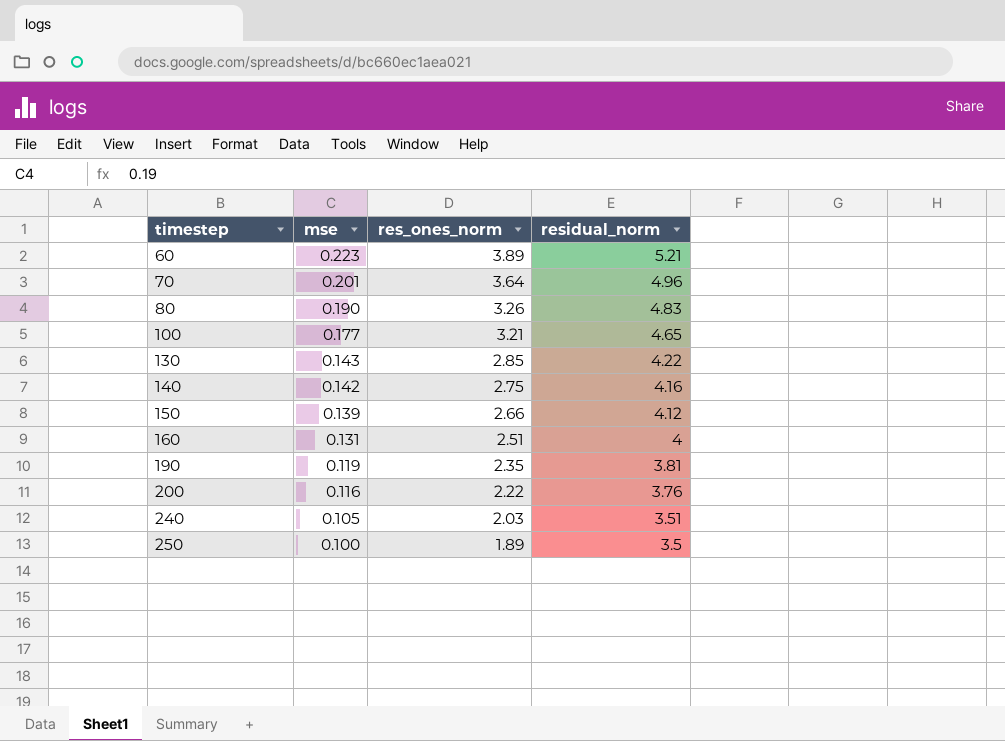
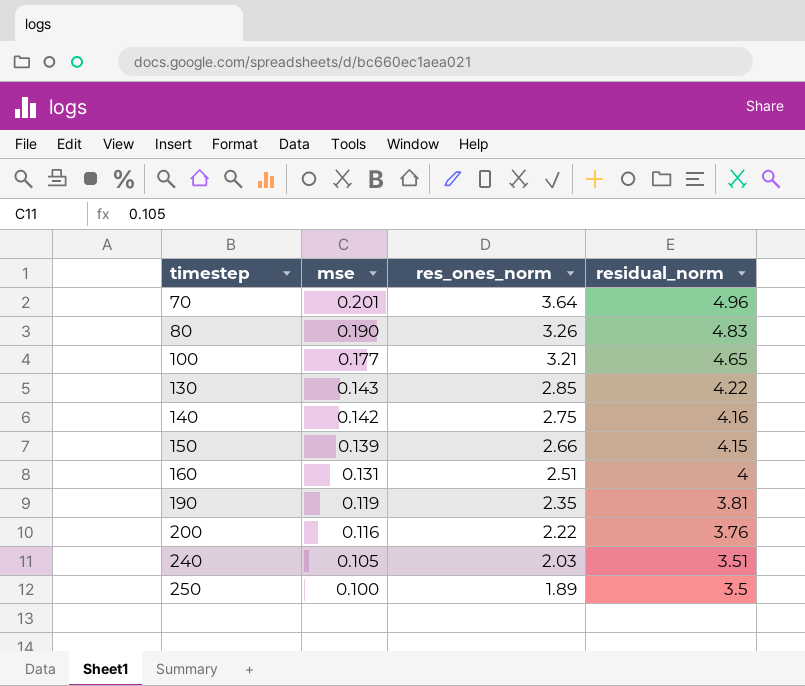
row 60: 0.223 | 3.89 | 5.21 -> none
150 | residual_norm: 4.12 -> 4.15

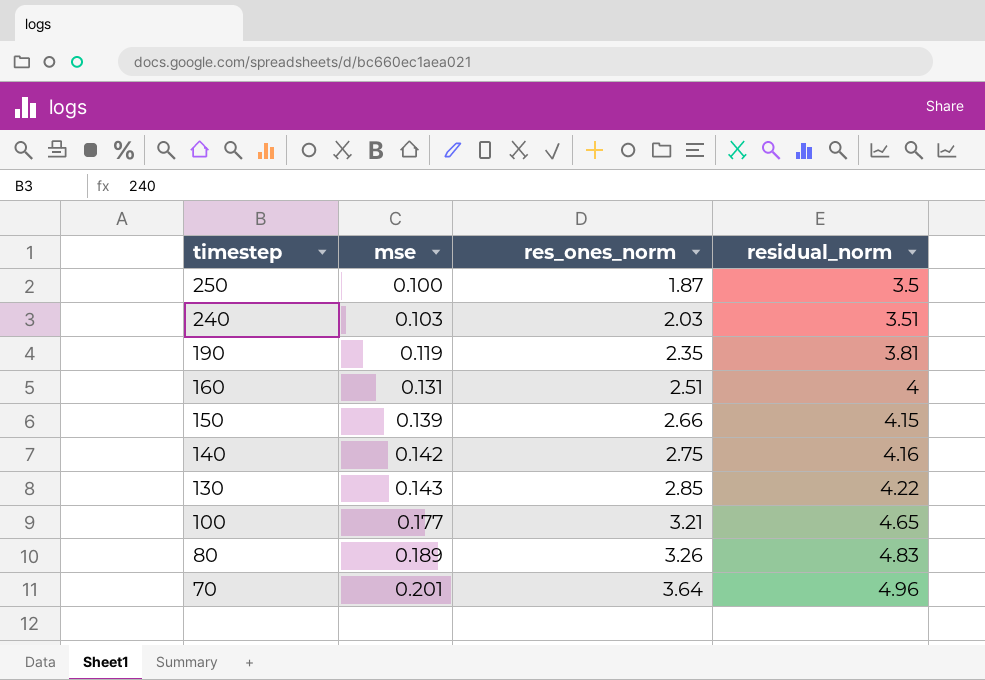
row order: timestep ascending -> timestep descending
row 200: 0.116 | 2.22 | 3.76 -> none
250 | res_ones_norm: 1.89 -> 1.87
240 | mse: 0.105 -> 0.103
80 | mse: 0.190 -> 0.189

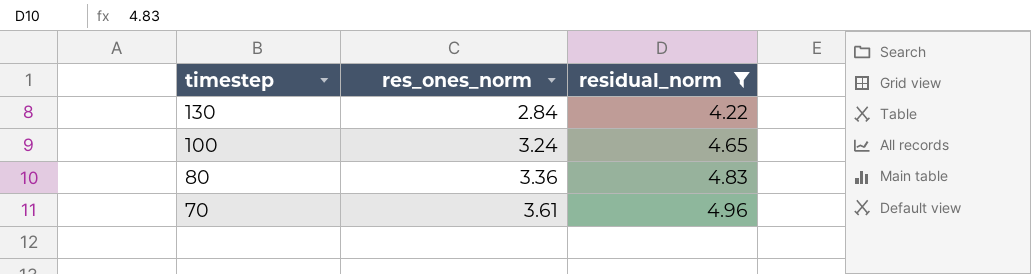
filter: none -> residual_norm >= 4.22
column mse | position: 2 -> none
130 | res_ones_norm: 2.85 -> 2.84
100 | res_ones_norm: 3.21 -> 3.24
80 | res_ones_norm: 3.26 -> 3.36
70 | res_ones_norm: 3.64 -> 3.61

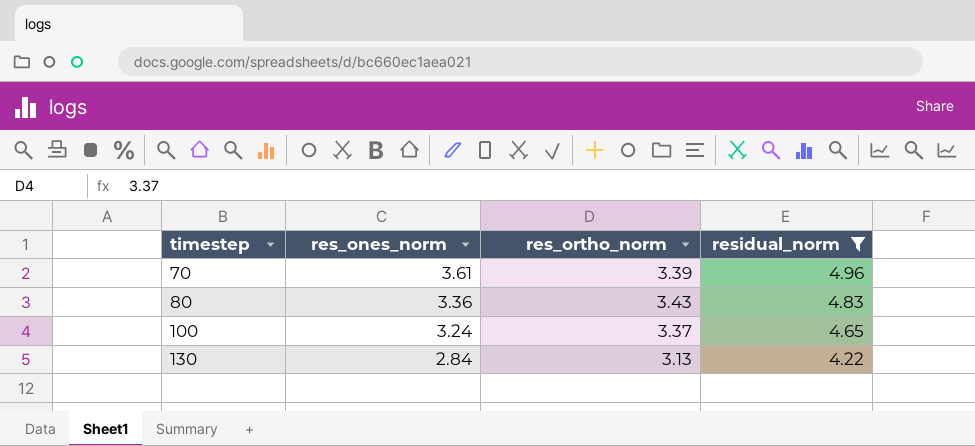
row order: timestep descending -> timestep ascending
column res_ortho_norm | position: none -> 3

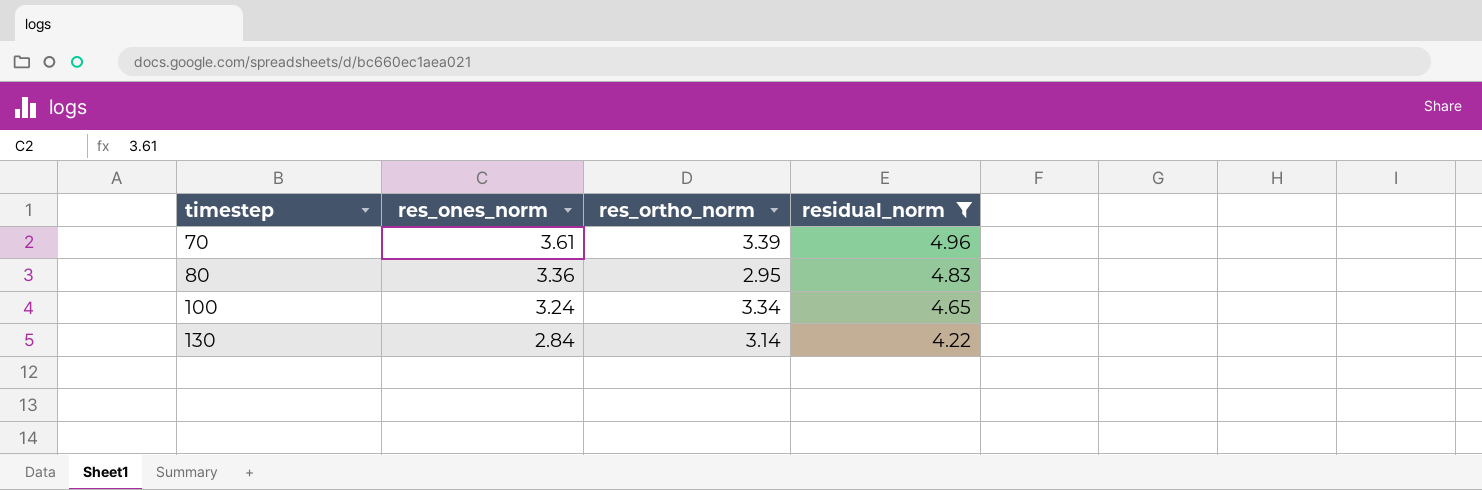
80 | res_ortho_norm: 3.43 -> 2.95
100 | res_ortho_norm: 3.37 -> 3.34
130 | res_ortho_norm: 3.13 -> 3.14

